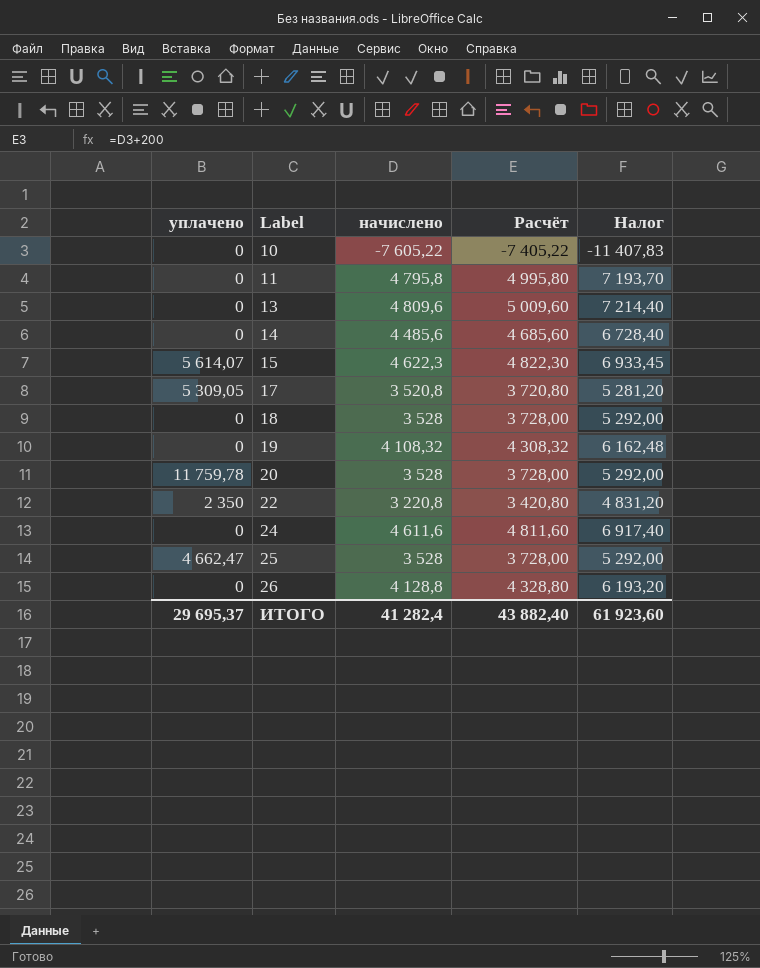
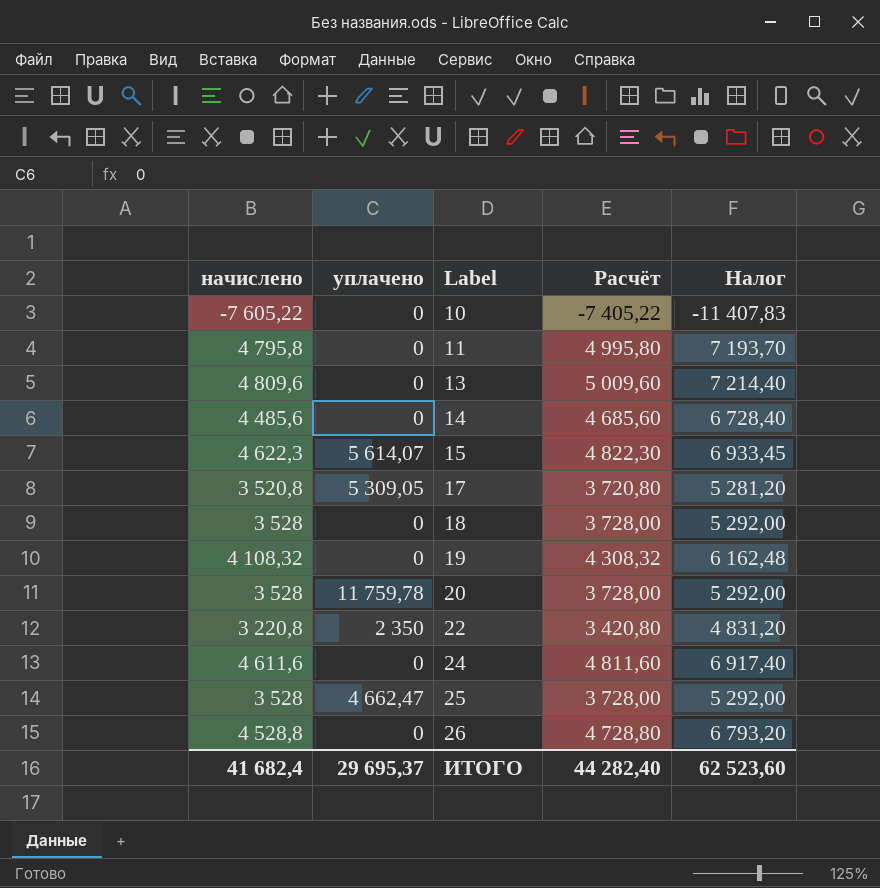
column начислено | position: 3 -> 1
26 | начислено: 4 128,8 -> 4 528,8
26 | Расчёт: 4 328,80 -> 4 728,80
26 | Налог: 6 193,20 -> 6 793,20
ИТОГО | начислено: 41 282,4 -> 41 682,4
ИТОГО | Расчёт: 43 882,40 -> 44 282,40
ИТОГО | Налог: 61 923,60 -> 62 523,60

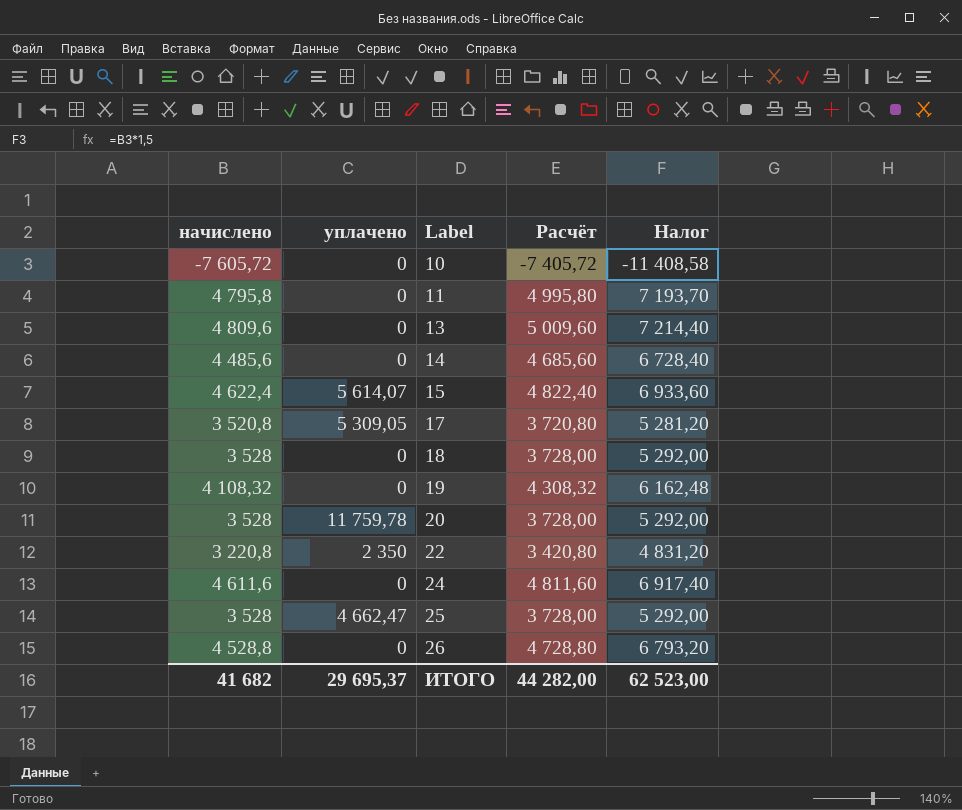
10 | начислено: -7 605,22 -> -7 605,72
10 | Расчёт: -7 405,22 -> -7 405,72
10 | Налог: -11 407,83 -> -11 408,58
15 | начислено: 4 622,3 -> 4 622,4
15 | Расчёт: 4 822,30 -> 4 822,40
15 | Налог: 6 933,45 -> 6 933,60
ИТОГО | начислено: 41 682,4 -> 41 682
ИТОГО | Расчёт: 44 282,40 -> 44 282,00
ИТОГО | Налог: 62 523,60 -> 62 523,00

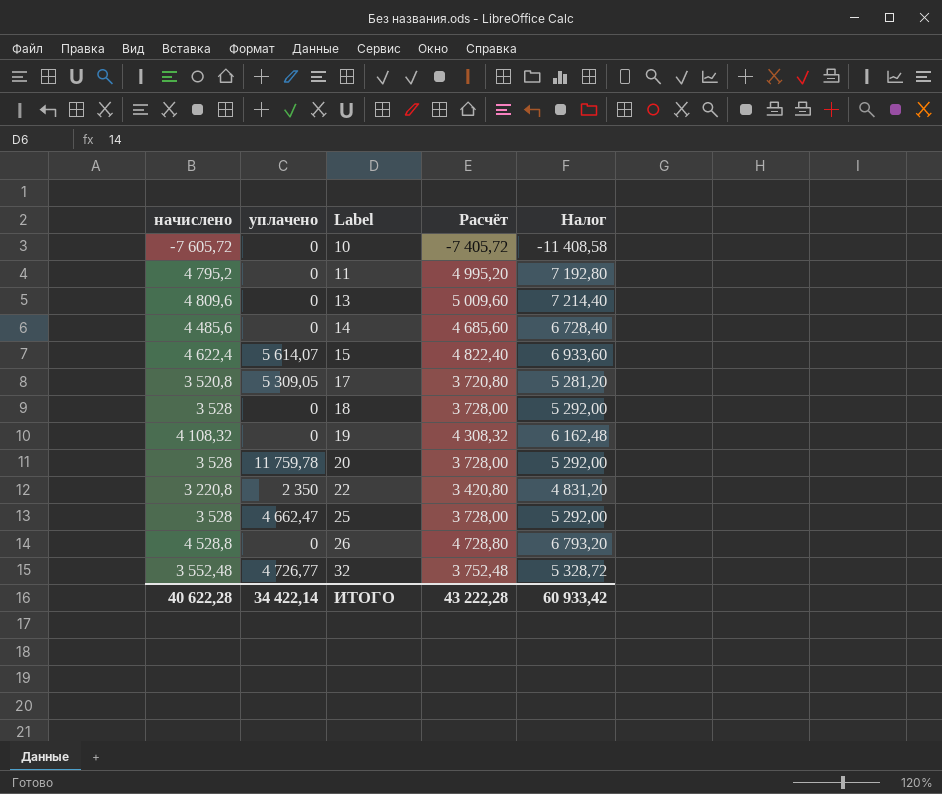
row 24: 4 611,6 | 0 | 4 811,60 | 6 917,40 -> none
11 | начислено: 4 795,8 -> 4 795,2
11 | Расчёт: 4 995,80 -> 4 995,20
11 | Налог: 7 193,70 -> 7 192,80
row 32: none -> 3 552,48 | 4 726,77 | 3 752,48 | 5 328,72
ИТОГО | начислено: 41 682 -> 40 622,28
ИТОГО | уплачено: 29 695,37 -> 34 422,14
ИТОГО | Расчёт: 44 282,00 -> 43 222,28
ИТОГО | Налог: 62 523,00 -> 60 933,42

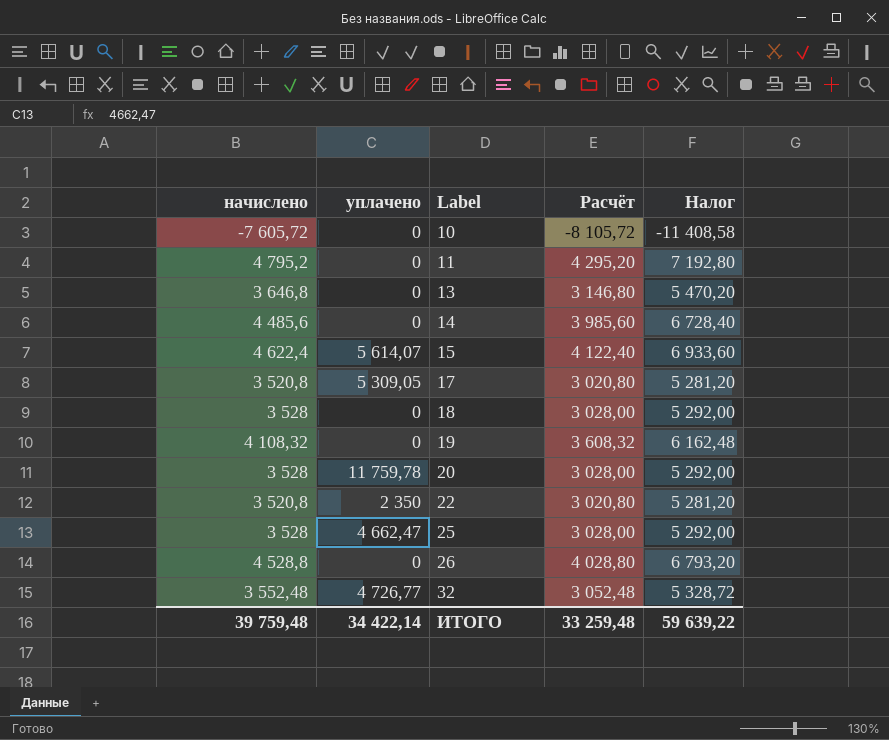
column Расчёт | formula: [начислено] + 200 -> [начислено] - 500
13 | начислено: 4 809,6 -> 3 646,8
13 | Налог: 7 214,40 -> 5 470,20
22 | начислено: 3 220,8 -> 3 520,8
22 | Налог: 4 831,20 -> 5 281,20
ИТОГО | начислено: 40 622,28 -> 39 759,48
ИТОГО | Расчёт: 43 222,28 -> 33 259,48
ИТОГО | Налог: 60 933,42 -> 59 639,22

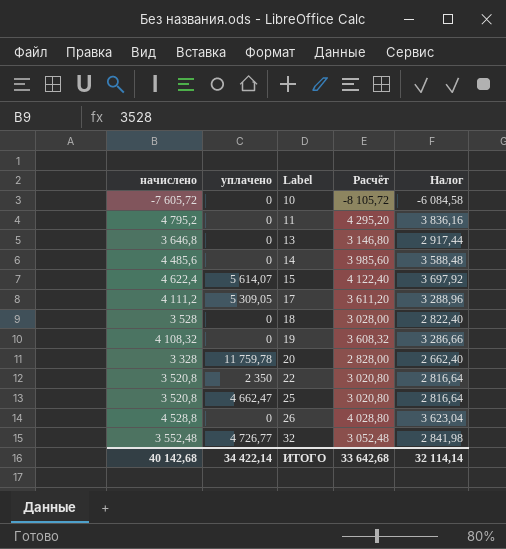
column Налог | formula: [начислено] * 1,5 -> [начислено] * 0,8
17 | начислено: 3 520,8 -> 4 111,2
17 | Расчёт: 3 020,80 -> 3 611,20
20 | начислено: 3 528 -> 3 328
20 | Расчёт: 3 028,00 -> 2 828,00
25 | начислено: 3 528 -> 3 520,8
25 | Расчёт: 3 028,00 -> 3 020,80
ИТОГО | начислено: 39 759,48 -> 40 142,68
ИТОГО | Расчёт: 33 259,48 -> 33 642,68
ИТОГО | Налог: 59 639,22 -> 32 114,14

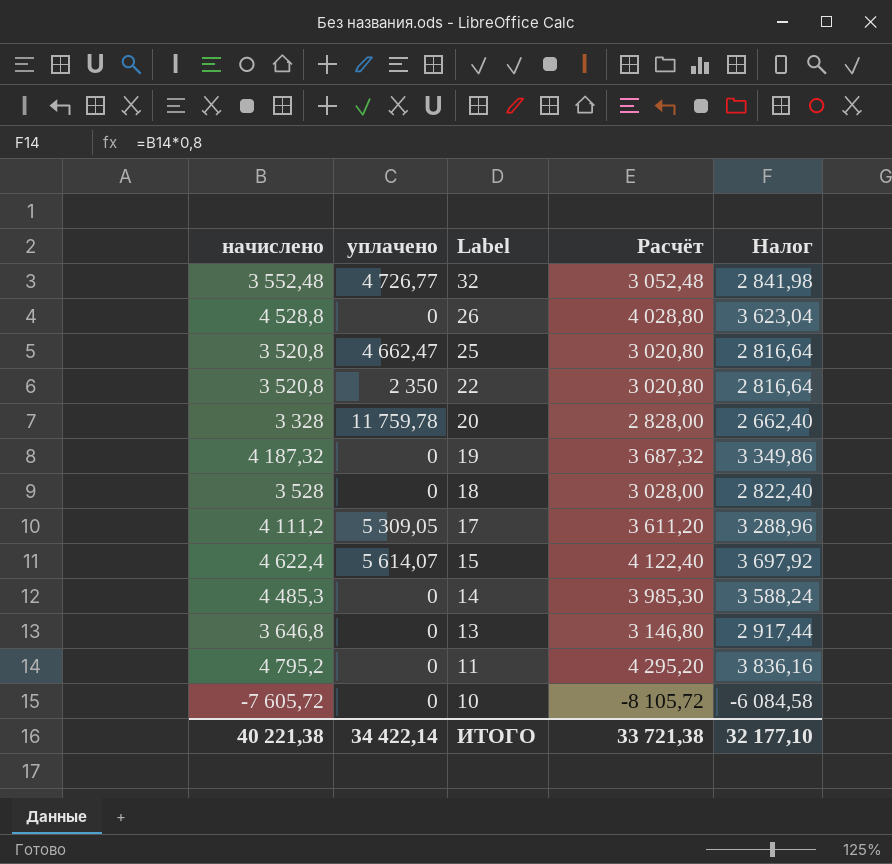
row order: Label ascending -> Label descending
19 | начислено: 4 108,32 -> 4 187,32
19 | Расчёт: 3 608,32 -> 3 687,32
19 | Налог: 3 286,66 -> 3 349,86
14 | начислено: 4 485,6 -> 4 485,3
14 | Расчёт: 3 985,60 -> 3 985,30
14 | Налог: 3 588,48 -> 3 588,24
ИТОГО | начислено: 40 142,68 -> 40 221,38
ИТОГО | Расчёт: 33 642,68 -> 33 721,38
ИТОГО | Налог: 32 114,14 -> 32 177,10

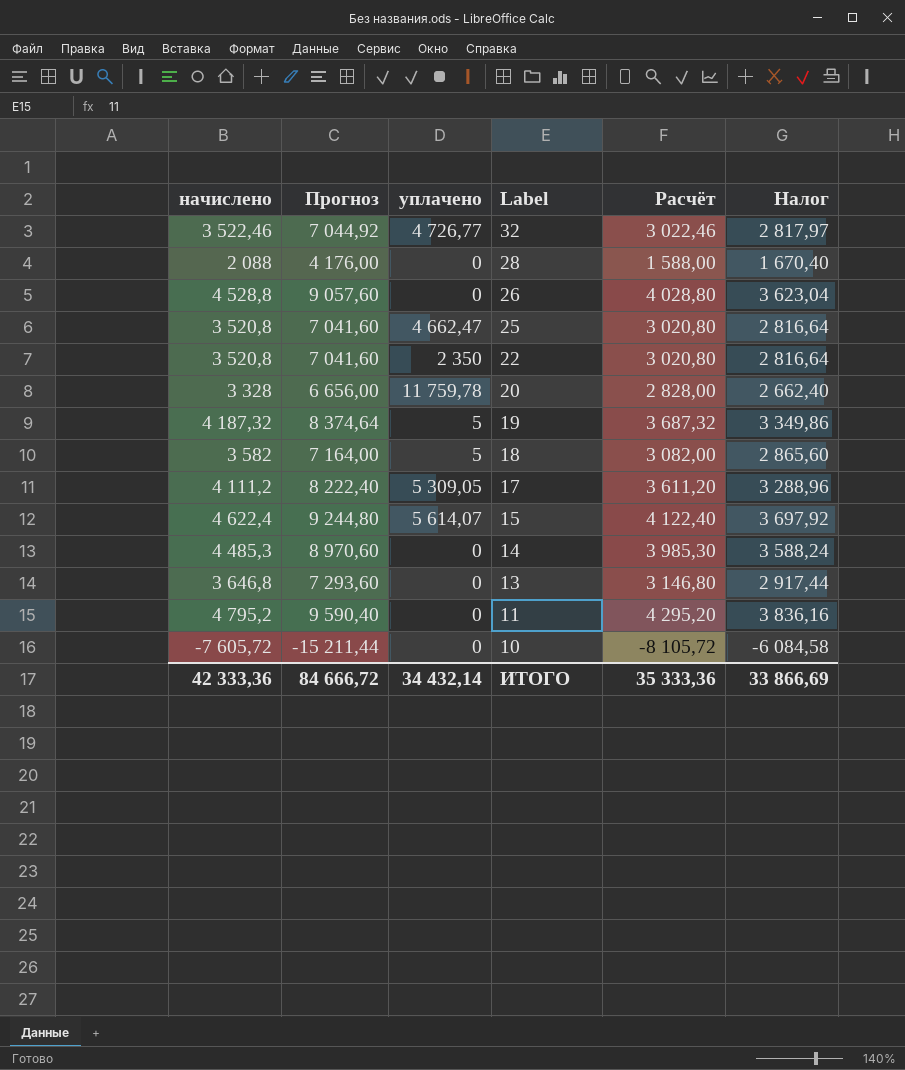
column Прогноз | formula: none -> [начислено] * 2
32 | начислено: 3 552,48 -> 3 522,46
32 | Расчёт: 3 052,48 -> 3 022,46
32 | Налог: 2 841,98 -> 2 817,97
row 28: none -> 2 088 | 4 176,00 | 0 | 1 588,00 | 1 670,40
19 | уплачено: 0 -> 5
18 | начислено: 3 528 -> 3 582
18 | уплачено: 0 -> 5
18 | Расчёт: 3 028,00 -> 3 082,00
18 | Налог: 2 822,40 -> 2 865,60
ИТОГО | начислено: 40 221,38 -> 42 333,36
ИТОГО | уплачено: 34 422,14 -> 34 432,14
ИТОГО | Расчёт: 33 721,38 -> 35 333,36
ИТОГО | Налог: 32 177,10 -> 33 866,69

